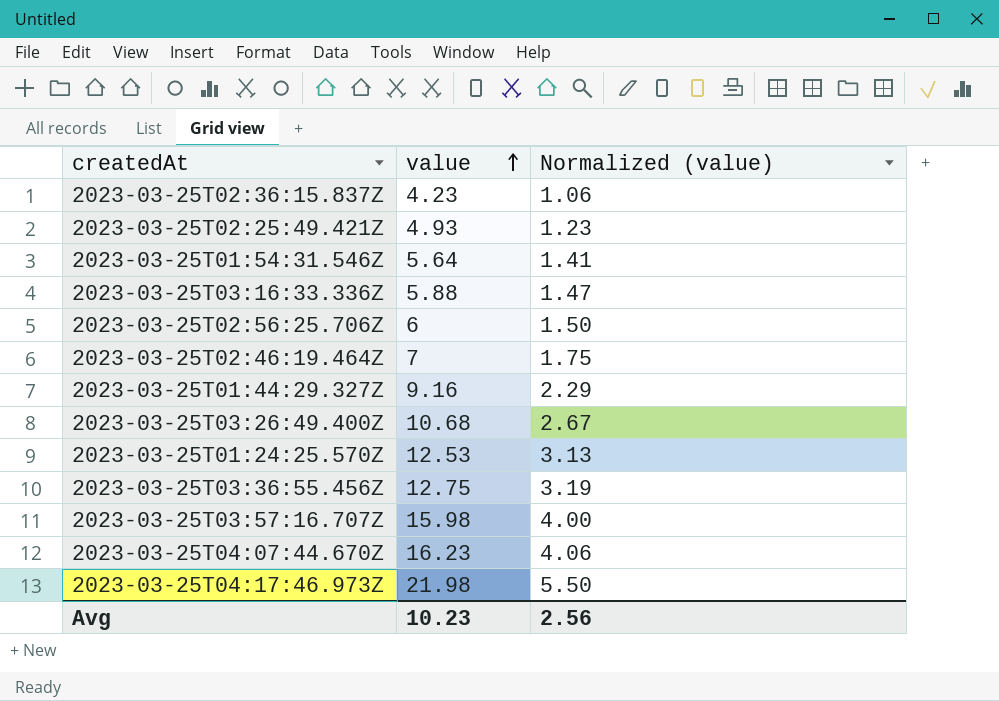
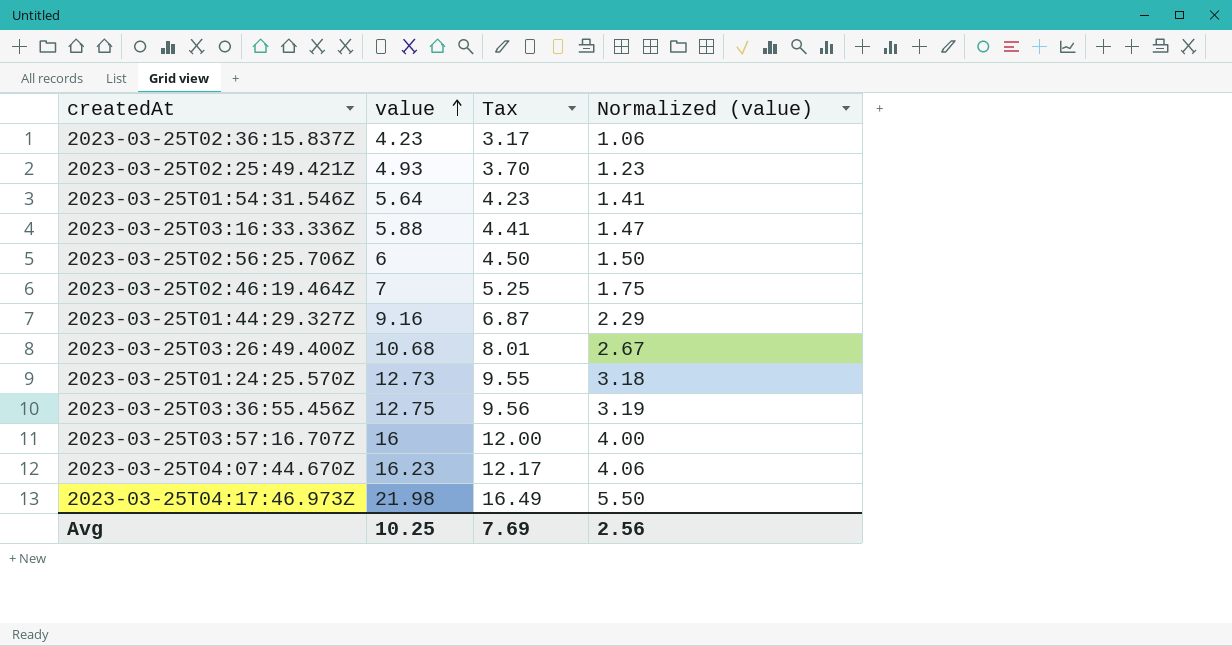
column Tax | formula: none -> [value] * 0.75
2023-03-25T01:24:25.570Z | value: 12.53 -> 12.73
2023-03-25T01:24:25.570Z | Normalized (value): 3.13 -> 3.18
2023-03-25T03:57:16.707Z | value: 15.98 -> 16
Avg | value: 10.23 -> 10.25

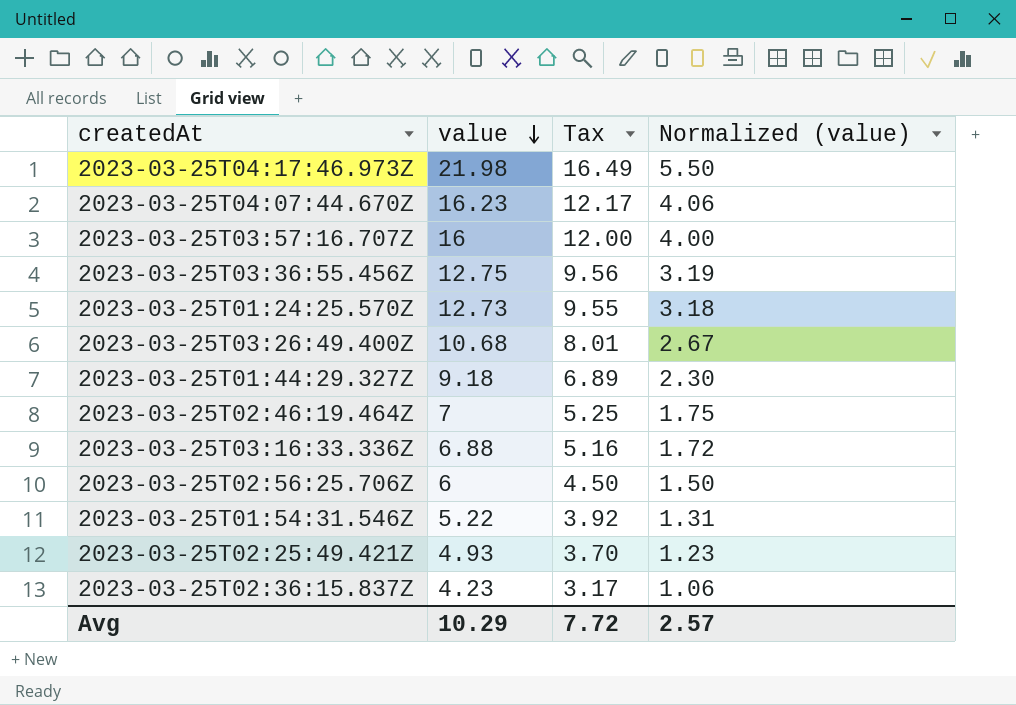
row order: value ascending -> value descending
2023-03-25T01:44:29.327Z | value: 9.16 -> 9.18
2023-03-25T01:44:29.327Z | Tax: 6.87 -> 6.89
2023-03-25T01:44:29.327Z | Normalized (value): 2.29 -> 2.30
2023-03-25T03:16:33.336Z | value: 5.88 -> 6.88
2023-03-25T03:16:33.336Z | Tax: 4.41 -> 5.16
2023-03-25T03:16:33.336Z | Normalized (value): 1.47 -> 1.72
2023-03-25T01:54:31.546Z | value: 5.64 -> 5.22
2023-03-25T01:54:31.546Z | Tax: 4.23 -> 3.92
2023-03-25T01:54:31.546Z | Normalized (value): 1.41 -> 1.31
Avg | value: 10.25 -> 10.29
Avg | Tax: 7.69 -> 7.72
Avg | Normalized (value): 2.56 -> 2.57

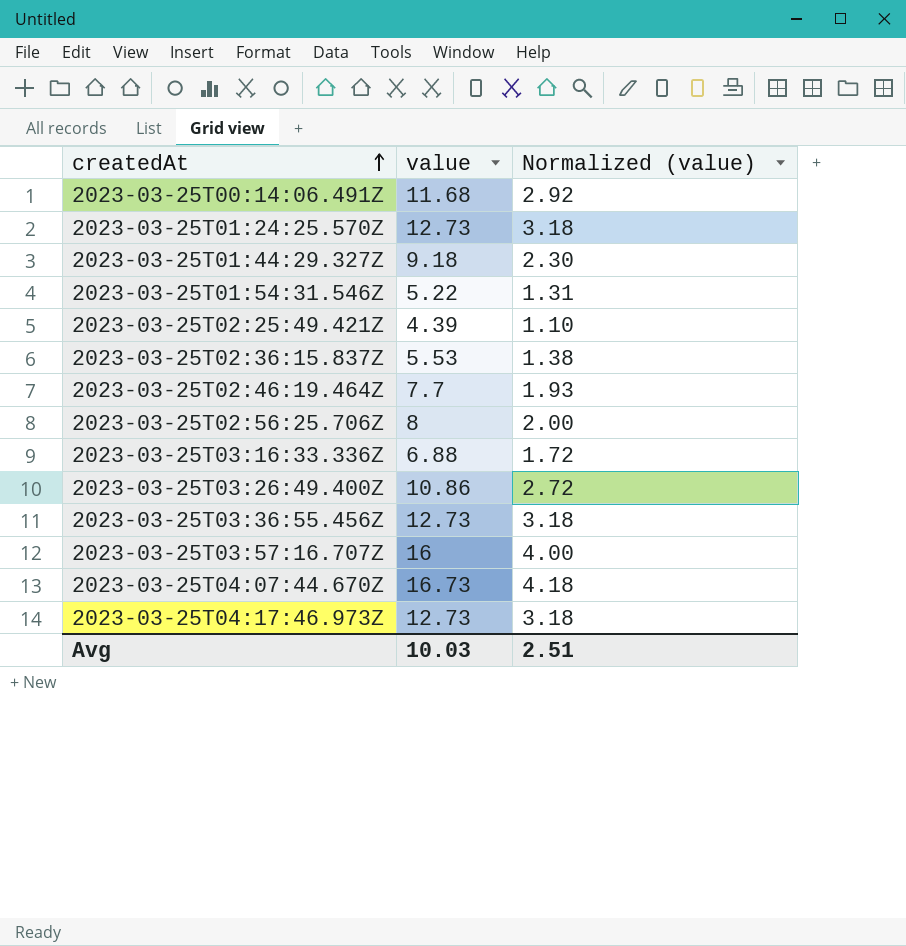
row order: value descending -> createdAt ascending
column Tax | formula: [value] * 0.75 -> none
row 2023-03-25T00:14:06.491Z: none -> 11.68 | 2.92
2023-03-25T02:25:49.421Z | value: 4.93 -> 4.39
2023-03-25T02:25:49.421Z | Normalized (value): 1.23 -> 1.10
2023-03-25T02:36:15.837Z | value: 4.23 -> 5.53
2023-03-25T02:36:15.837Z | Normalized (value): 1.06 -> 1.38
2023-03-25T02:46:19.464Z | value: 7 -> 7.7
2023-03-25T02:46:19.464Z | Normalized (value): 1.75 -> 1.93
2023-03-25T02:56:25.706Z | value: 6 -> 8
2023-03-25T02:56:25.706Z | Normalized (value): 1.50 -> 2.00
2023-03-25T03:26:49.400Z | value: 10.68 -> 10.86
2023-03-25T03:26:49.400Z | Normalized (value): 2.67 -> 2.72
2023-03-25T03:36:55.456Z | value: 12.75 -> 12.73
2023-03-25T03:36:55.456Z | Normalized (value): 3.19 -> 3.18
2023-03-25T04:07:44.670Z | value: 16.23 -> 16.73
2023-03-25T04:07:44.670Z | Normalized (value): 4.06 -> 4.18
2023-03-25T04:17:46.973Z | value: 21.98 -> 12.73
2023-03-25T04:17:46.973Z | Normalized (value): 5.50 -> 3.18
Avg | value: 10.29 -> 10.03
Avg | Normalized (value): 2.57 -> 2.51

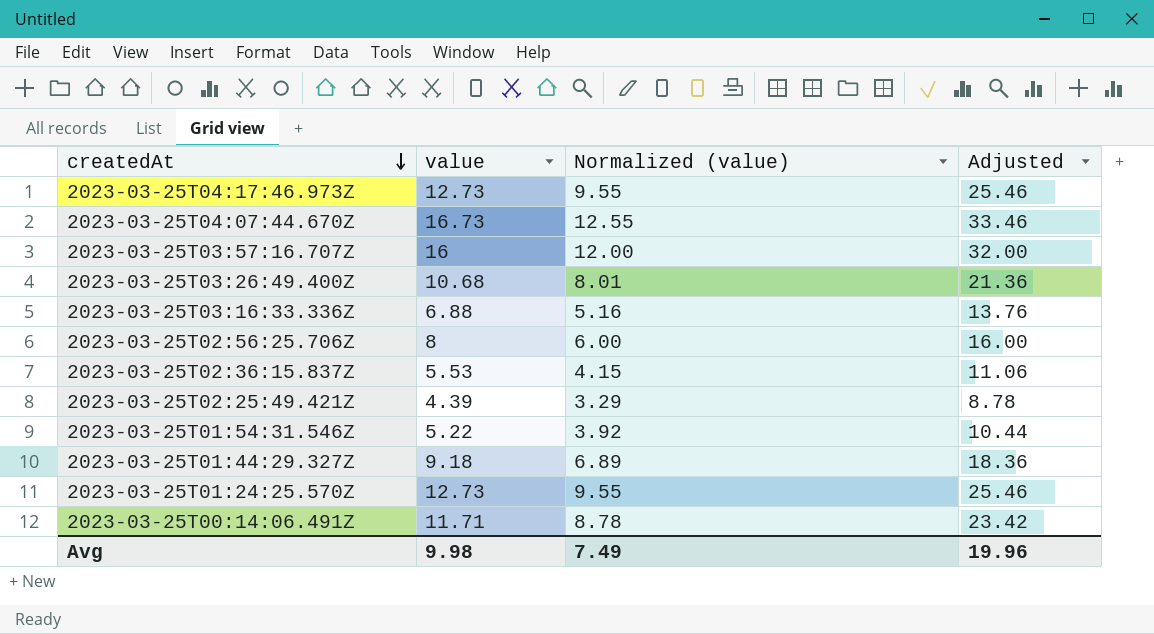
row order: createdAt ascending -> createdAt descending
column Normalized (value) | formula: [value] * 0.25 -> [value] * 0.75
column Adjusted | formula: none -> [value] * 2
row 2023-03-25T02:46:19.464Z: 7.7 | 1.93 -> none
row 2023-03-25T03:36:55.456Z: 12.73 | 3.18 -> none
2023-03-25T03:26:49.400Z | value: 10.86 -> 10.68
2023-03-25T00:14:06.491Z | value: 11.68 -> 11.71
Avg | value: 10.03 -> 9.98
Avg | Normalized (value): 2.51 -> 7.49

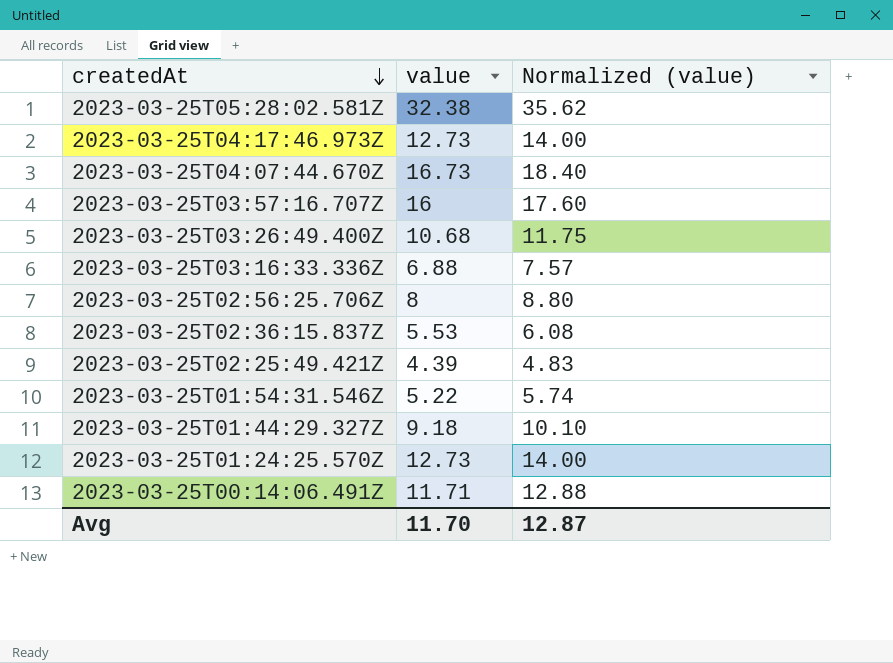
column Adjusted | formula: [value] * 2 -> none
column Normalized (value) | formula: [value] * 0.75 -> [value] * 1.1
row 2023-03-25T05:28:02.581Z: none -> 32.38 | 35.62
Avg | value: 9.98 -> 11.70
Avg | Normalized (value): 7.49 -> 12.87

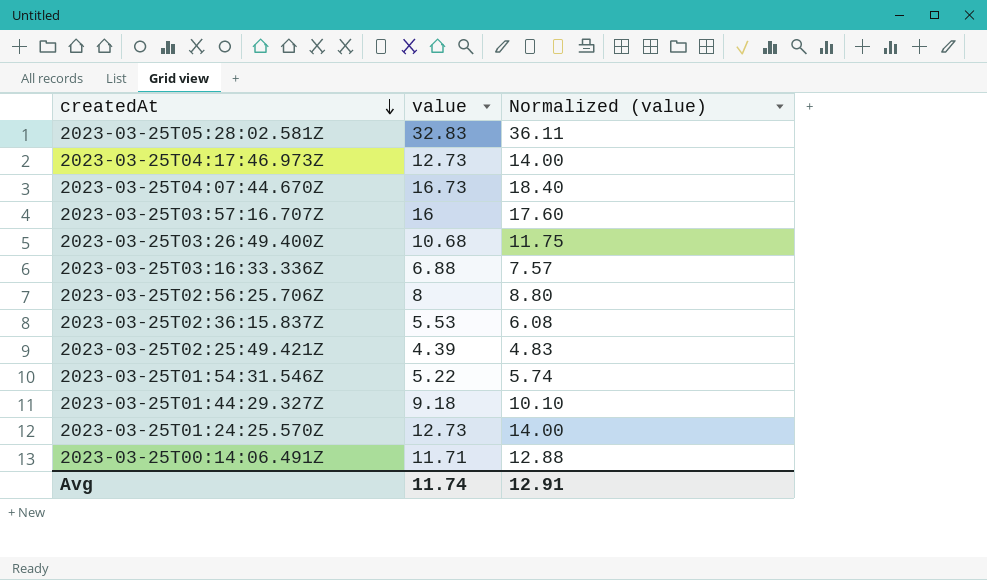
2023-03-25T05:28:02.581Z | value: 32.38 -> 32.83
2023-03-25T05:28:02.581Z | Normalized (value): 35.62 -> 36.11
Avg | value: 11.70 -> 11.74
Avg | Normalized (value): 12.87 -> 12.91

